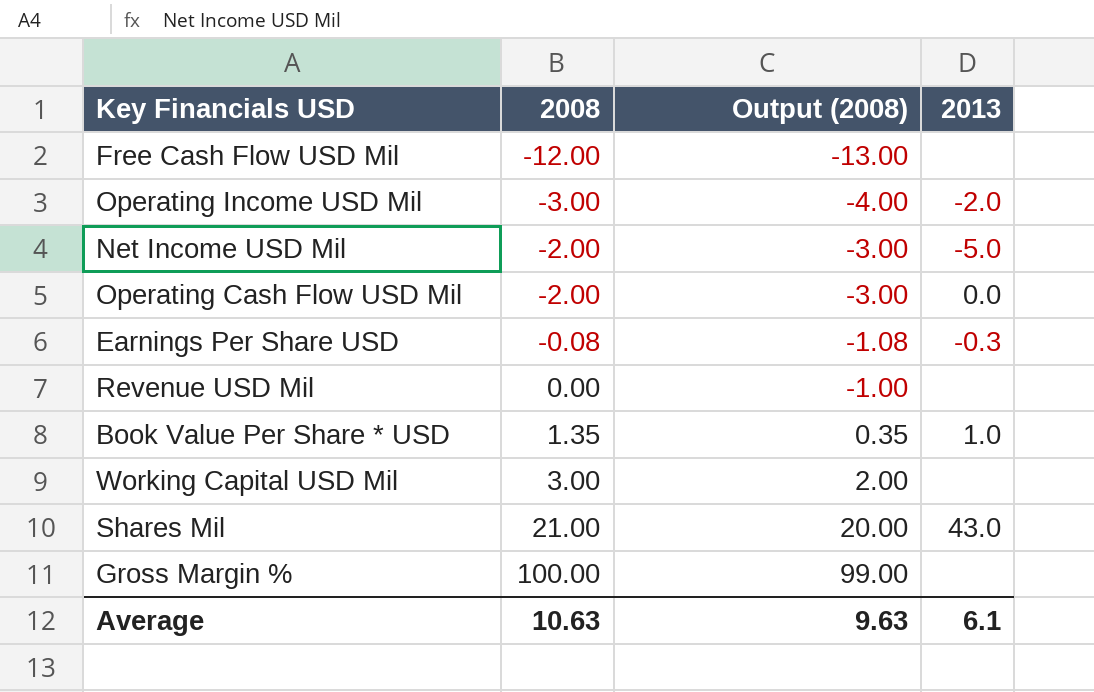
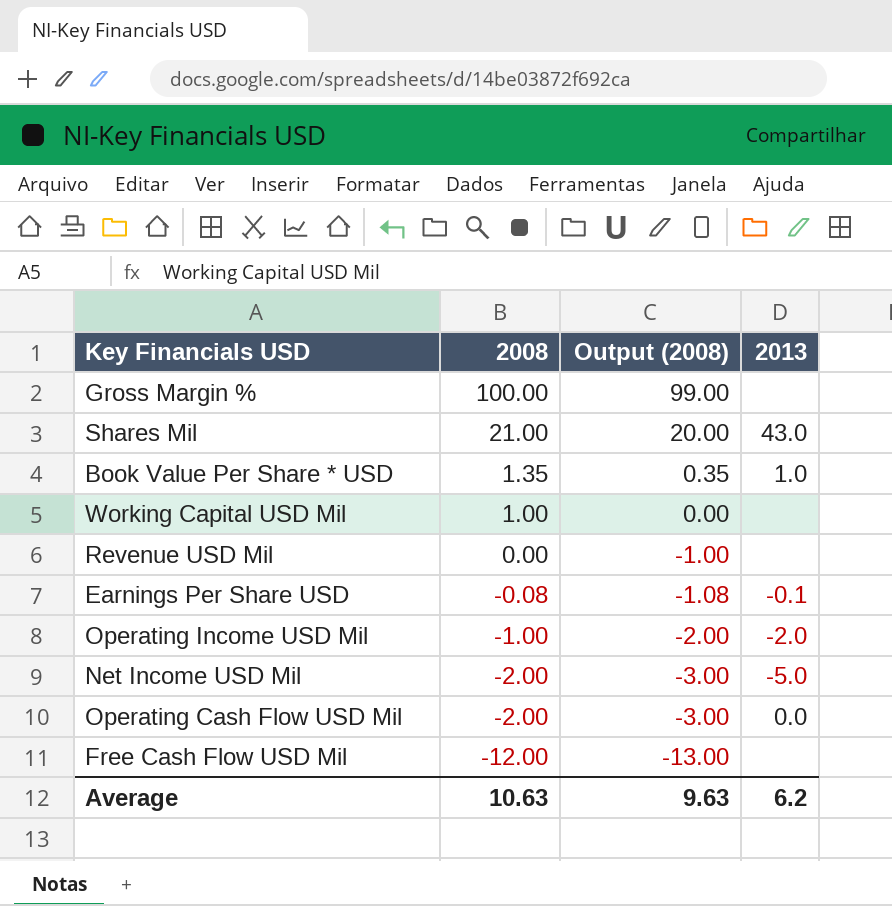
row order: 2008 ascending -> 2008 descending
Working Capital USD Mil | 2008: 3.00 -> 1.00
Working Capital USD Mil | Output (2008): 2.00 -> 0.00
Earnings Per Share USD | 2013: -0.3 -> -0.1
Operating Income USD Mil | 2008: -3.00 -> -1.00
Operating Income USD Mil | Output (2008): -4.00 -> -2.00
Average | 2013: 6.1 -> 6.2

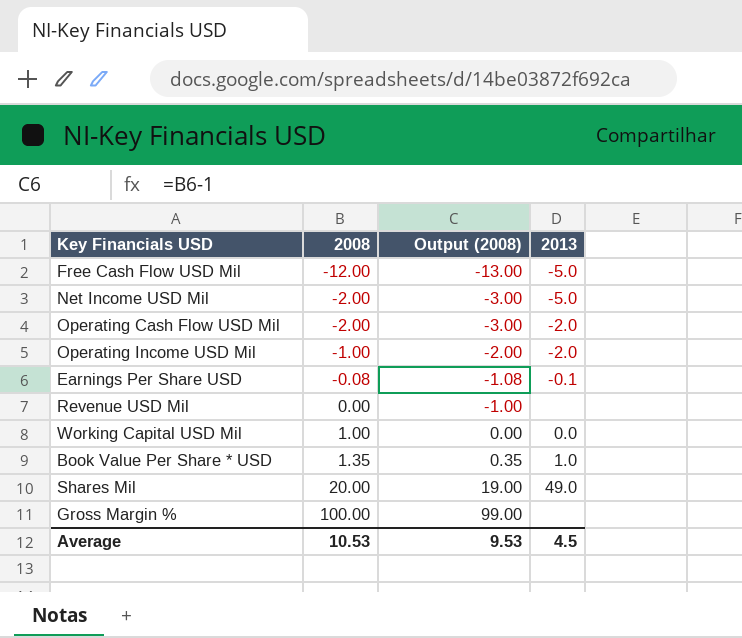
row order: 2008 descending -> 2008 ascending
Free Cash Flow USD Mil | 2013: none -> -5.0
Operating Cash Flow USD Mil | 2013: 0.0 -> -2.0
Working Capital USD Mil | 2013: none -> 0.0
Shares Mil | 2008: 21.00 -> 20.00
Shares Mil | Output (2008): 20.00 -> 19.00
Shares Mil | 2013: 43.0 -> 49.0
Average | 2008: 10.63 -> 10.53
Average | Output (2008): 9.63 -> 9.53
Average | 2013: 6.2 -> 4.5

